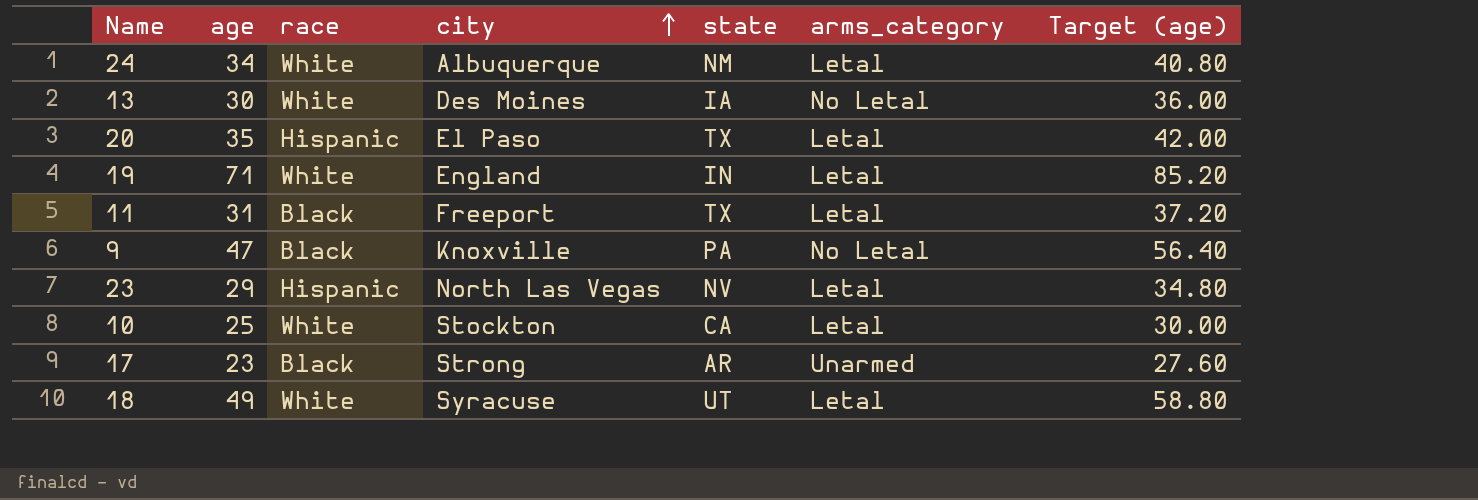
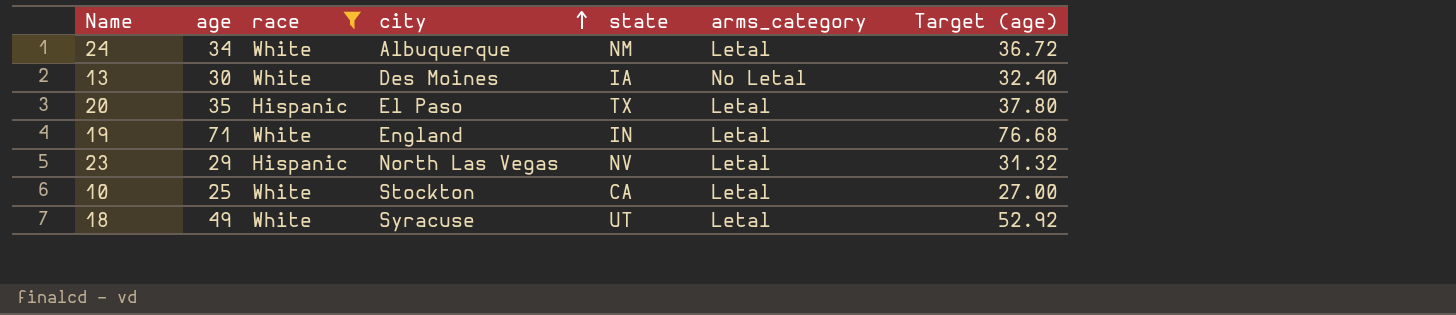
filter: none -> race != Black
column Target (age) | formula: [age] * 1.2 -> [age] * 1.08

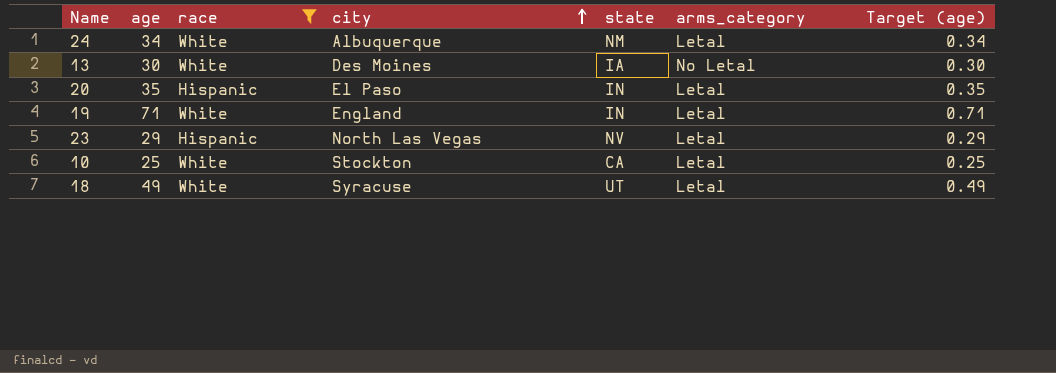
column Target (age) | formula: [age] * 1.08 -> [age] * 0.01
20 | state: TX -> IN

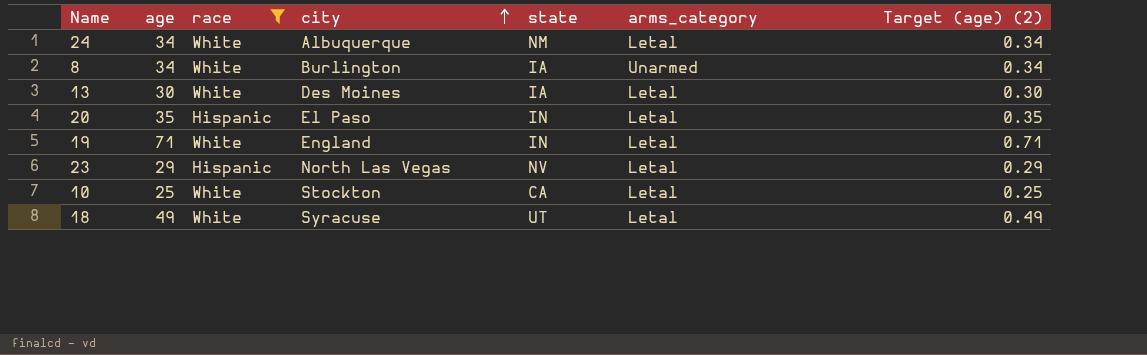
column name: Target (age) -> Target (age) (2)
row 8: none -> 34 | White | Burlington | IA | Unarmed | 0.34
13 | arms_category: No Letal -> Letal

